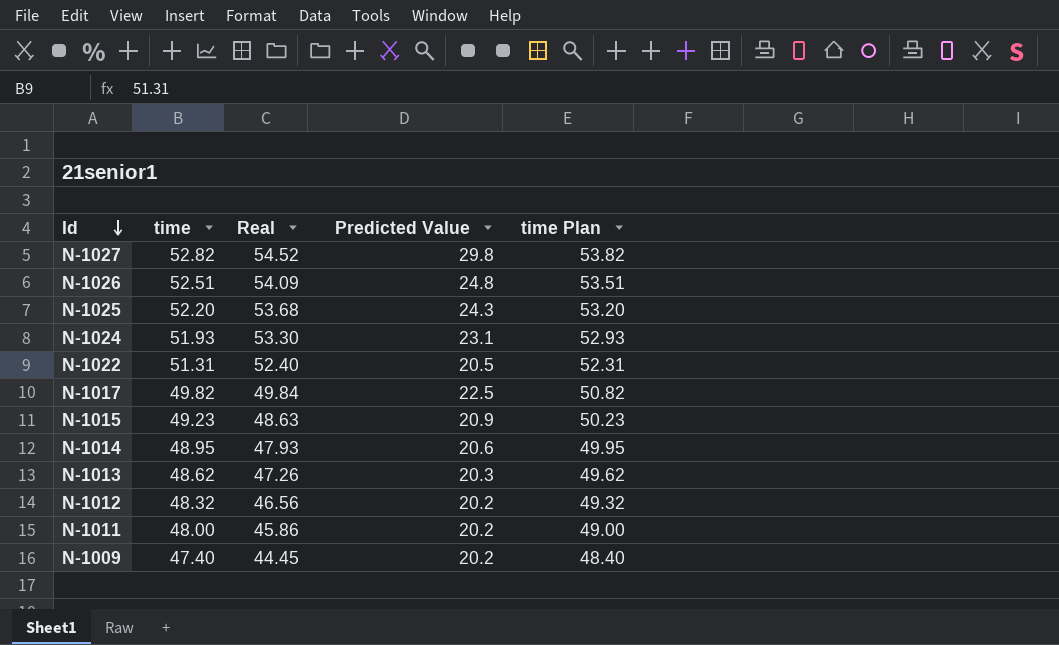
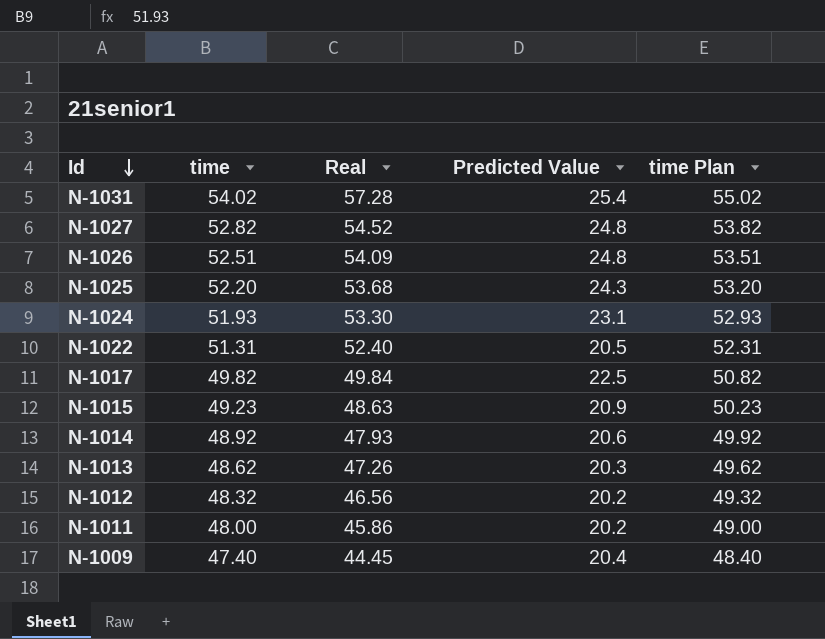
row N-1031: none -> 54.02 | 57.28 | 25.4 | 55.02
N-1027 | Predicted Value: 29.8 -> 24.8
N-1014 | time: 48.95 -> 48.92
N-1014 | time Plan: 49.95 -> 49.92
N-1009 | Predicted Value: 20.2 -> 20.4

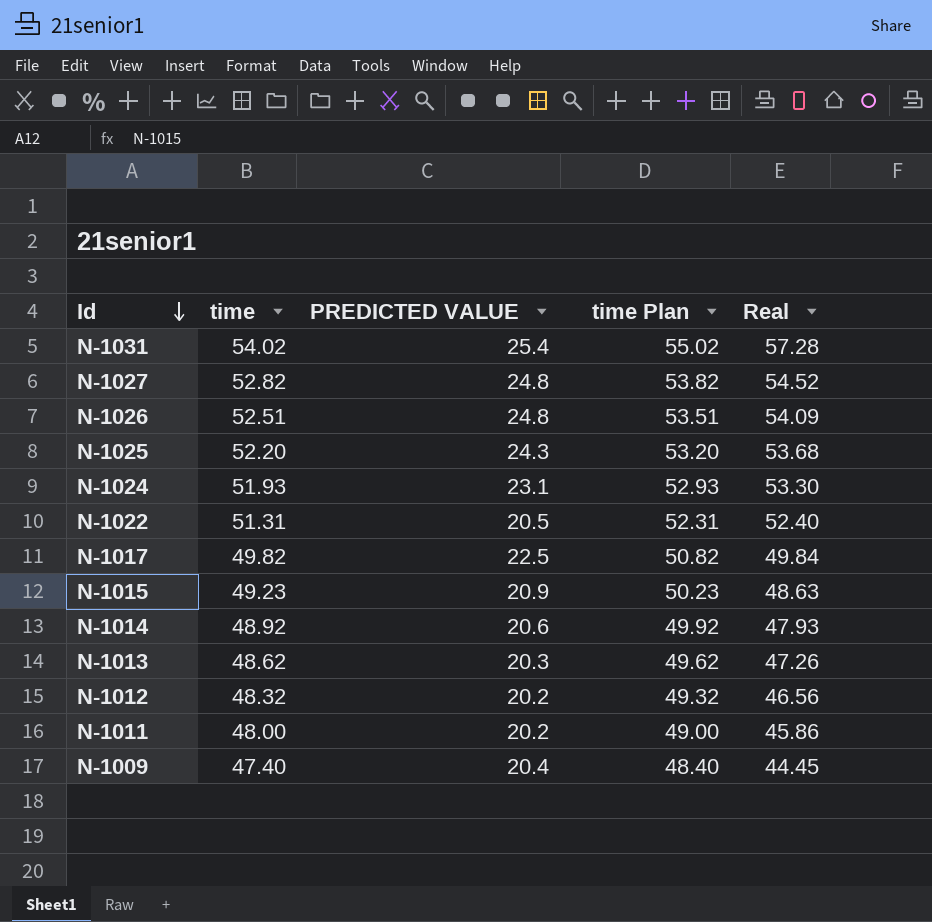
column name: Predicted Value -> PREDICTED VALUE
column Real | position: 3 -> 5

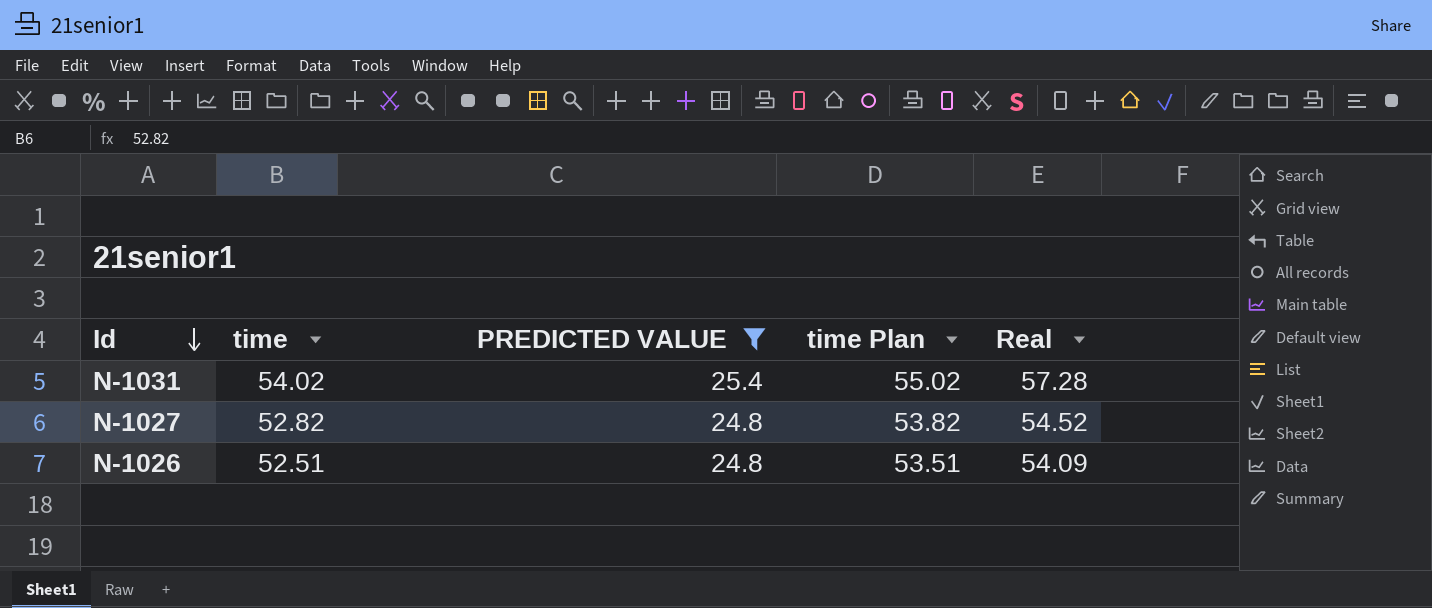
filter: none -> PREDICTED VALUE >= 24.8

